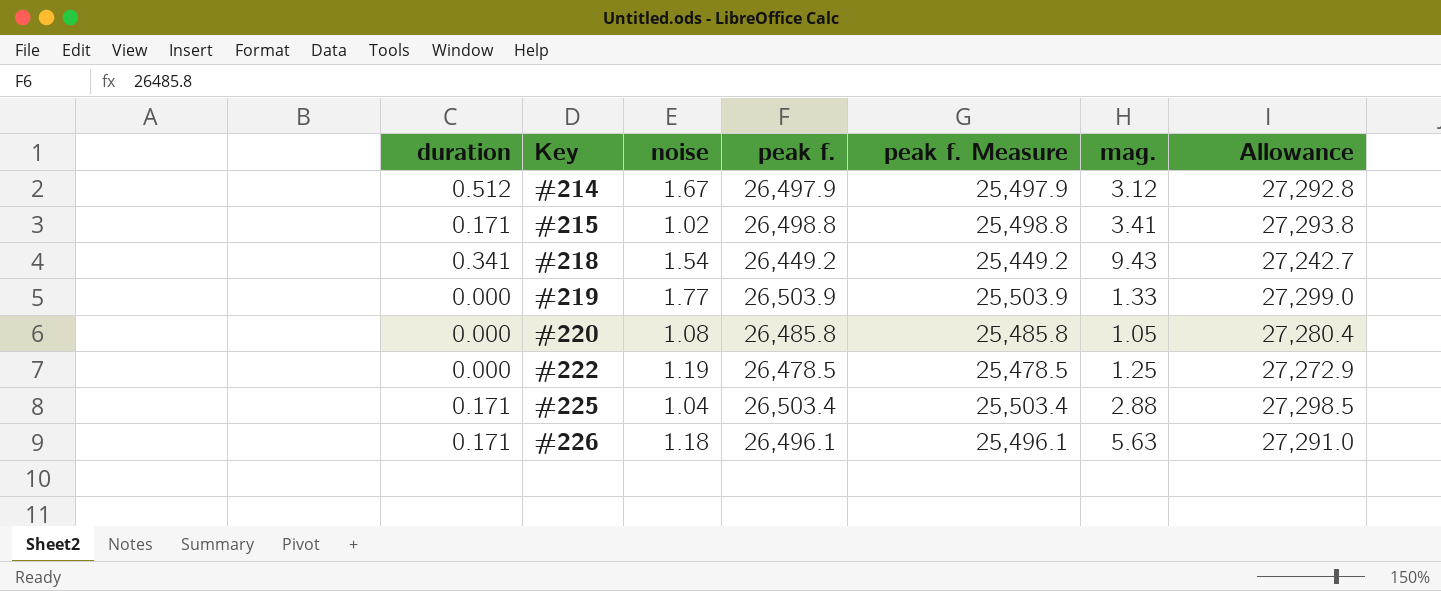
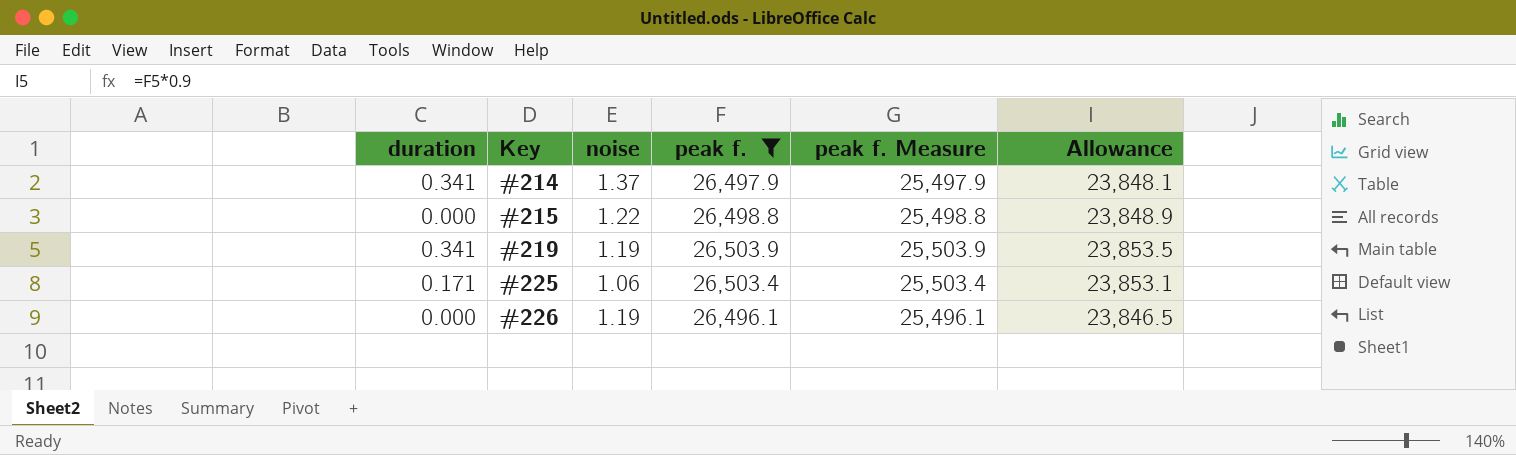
filter: none -> peak f. >= 26,496.1
column mag. | position: 6 -> none
column Allowance | formula: [peak f.] * 1.03 -> [peak f.] * 0.9
#214 | duration: 0.512 -> 0.341
#214 | noise: 1.67 -> 1.37
#215 | duration: 0.171 -> 0.000
#215 | noise: 1.02 -> 1.22
#219 | duration: 0.000 -> 0.341
#219 | noise: 1.77 -> 1.19
#225 | noise: 1.04 -> 1.06
#226 | duration: 0.171 -> 0.000
#226 | noise: 1.18 -> 1.19

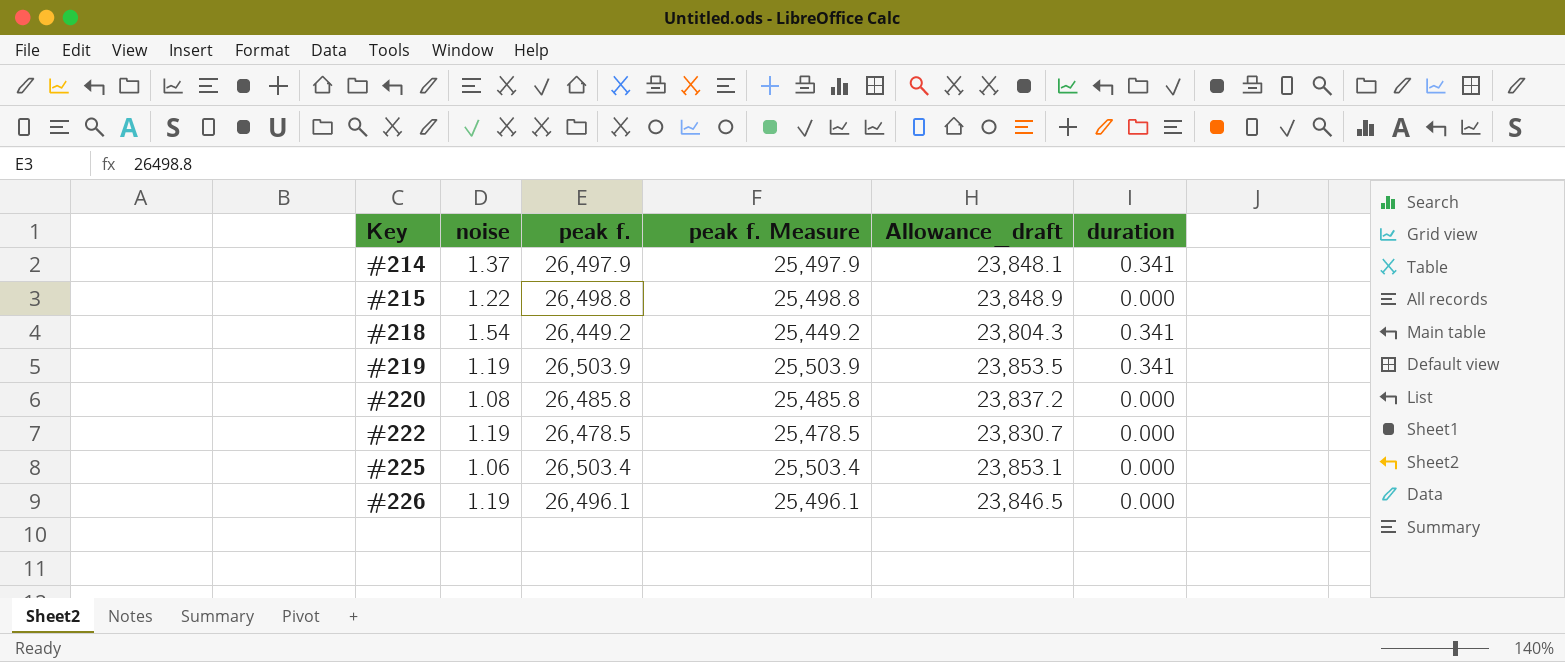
filter: peak f. >= 26,496.1 -> none
column name: Allowance -> Allowance_draft
column duration | position: 1 -> 6
#225 | duration: 0.171 -> 0.000

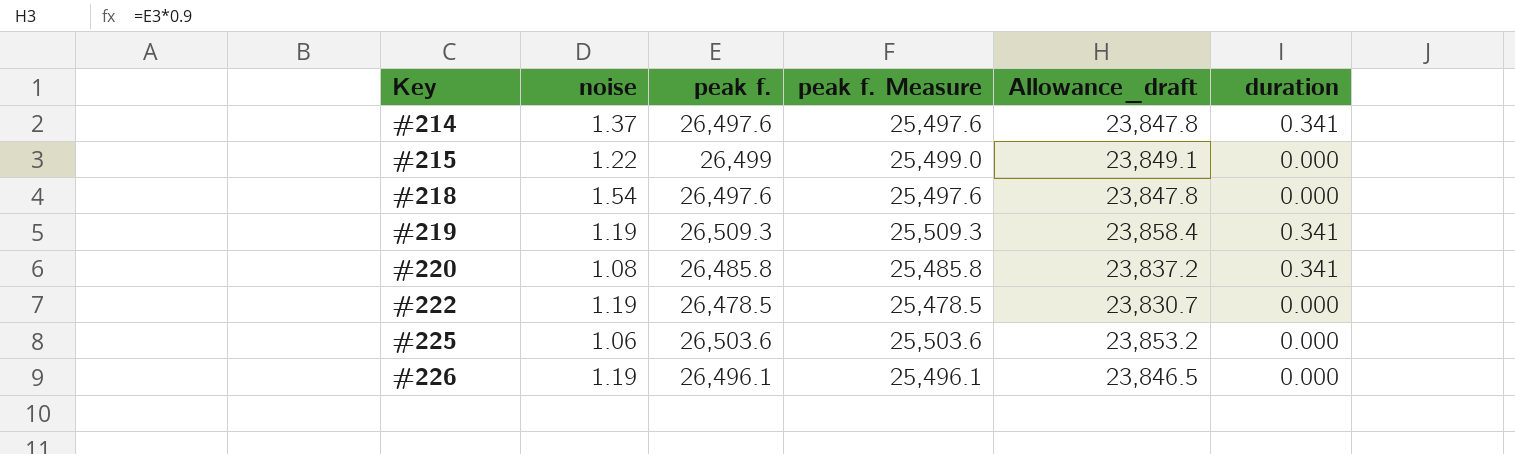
#214 | peak f.: 26,497.9 -> 26,497.6
#214 | peak f. Measure: 25,497.9 -> 25,497.6
#214 | Allowance_draft: 23,848.1 -> 23,847.8
#215 | peak f.: 26,498.8 -> 26,499
#215 | peak f. Measure: 25,498.8 -> 25,499.0
#215 | Allowance_draft: 23,848.9 -> 23,849.1
#218 | peak f.: 26,449.2 -> 26,497.6
#218 | peak f. Measure: 25,449.2 -> 25,497.6
#218 | Allowance_draft: 23,804.3 -> 23,847.8
#218 | duration: 0.341 -> 0.000
#219 | peak f.: 26,503.9 -> 26,509.3
#219 | peak f. Measure: 25,503.9 -> 25,509.3
#219 | Allowance_draft: 23,853.5 -> 23,858.4
#220 | duration: 0.000 -> 0.341
#225 | peak f.: 26,503.4 -> 26,503.6
#225 | peak f. Measure: 25,503.4 -> 25,503.6
#225 | Allowance_draft: 23,853.1 -> 23,853.2

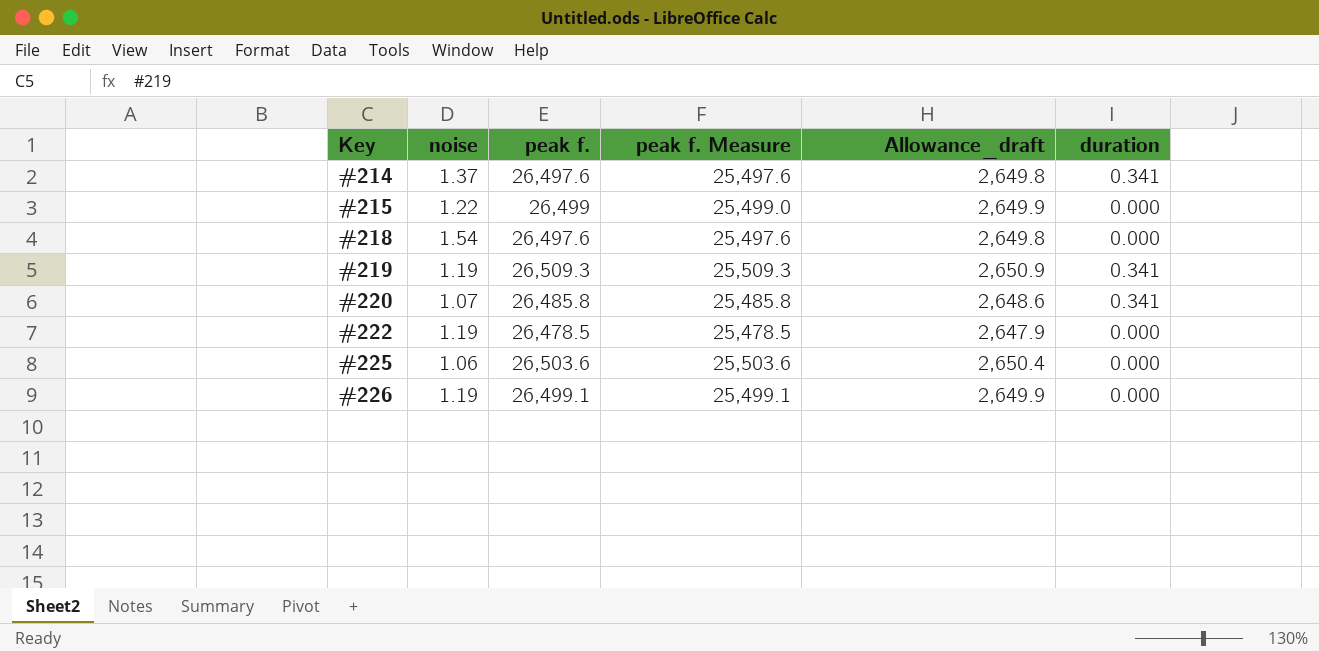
column Allowance_draft | formula: [peak f.] * 0.9 -> [peak f.] * 0.1
#220 | noise: 1.08 -> 1.07
#226 | peak f.: 26,496.1 -> 26,499.1
#226 | peak f. Measure: 25,496.1 -> 25,499.1

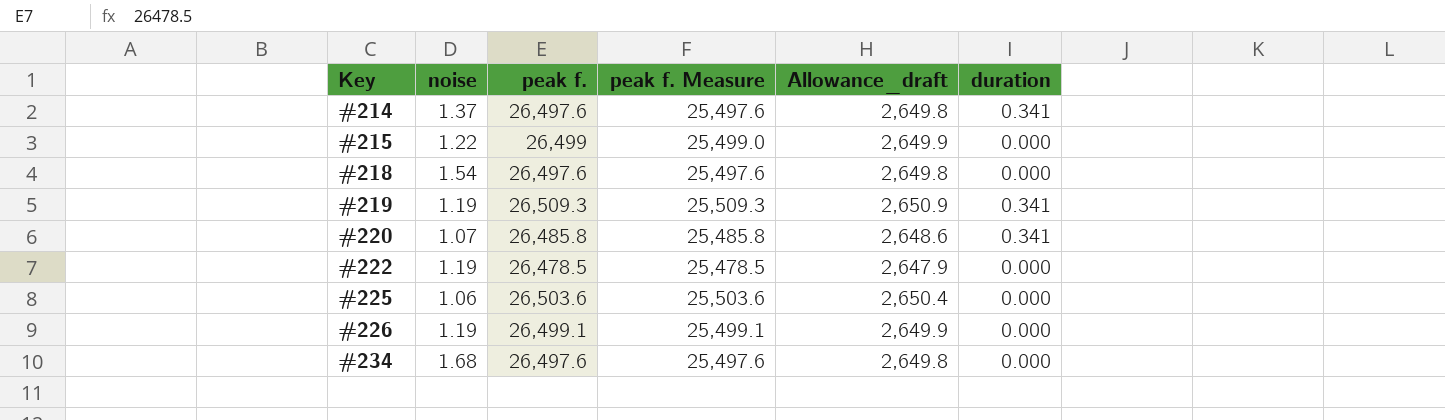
row #234: none -> 1.68 | 26,497.6 | 25,497.6 | 2,649.8 | 0.000

